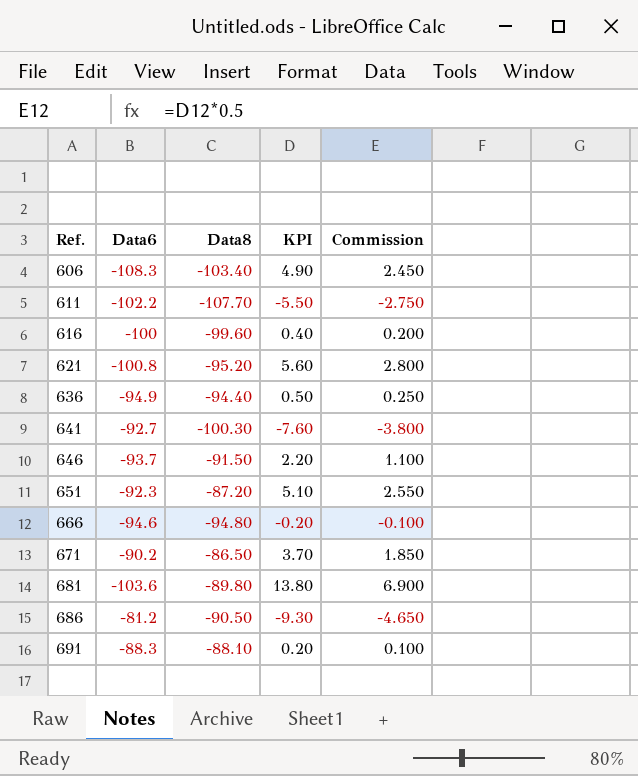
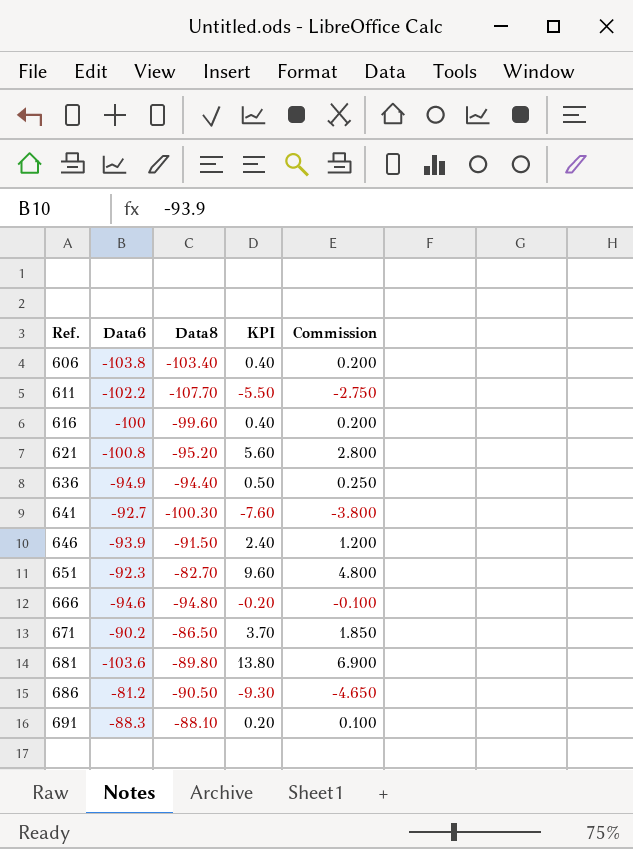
606 | Data6: -108.3 -> -103.8
606 | KPI: 4.90 -> 0.40
606 | Commission: 2.450 -> 0.200
646 | Data6: -93.7 -> -93.9
646 | KPI: 2.20 -> 2.40
646 | Commission: 1.100 -> 1.200
651 | Data8: -87.20 -> -82.70
651 | KPI: 5.10 -> 9.60
651 | Commission: 2.550 -> 4.800

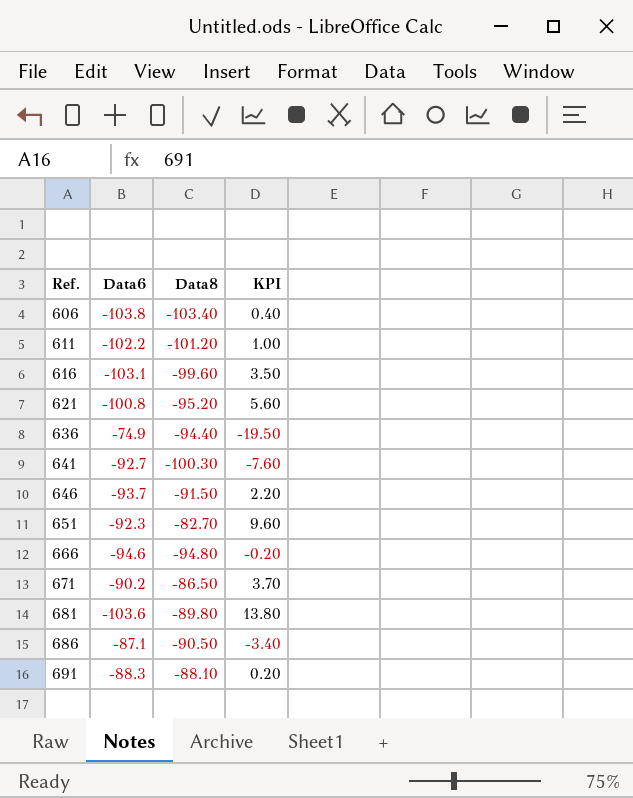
column Commission | formula: [KPI] * 0.5 -> none
611 | Data8: -107.70 -> -101.20
611 | KPI: -5.50 -> 1.00
616 | Data6: -100 -> -103.1
616 | KPI: 0.40 -> 3.50
636 | Data6: -94.9 -> -74.9
636 | KPI: 0.50 -> -19.50
646 | Data6: -93.9 -> -93.7
646 | KPI: 2.40 -> 2.20
686 | Data6: -81.2 -> -87.1
686 | KPI: -9.30 -> -3.40

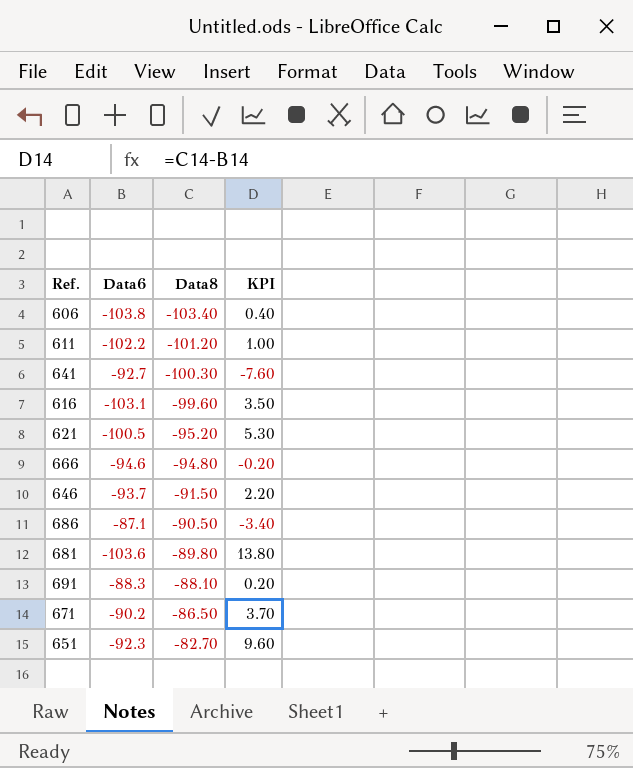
row order: Ref. ascending -> Data8 ascending
row 636: -74.9 | -94.40 | -19.50 -> none
621 | Data6: -100.8 -> -100.5
621 | KPI: 5.60 -> 5.30

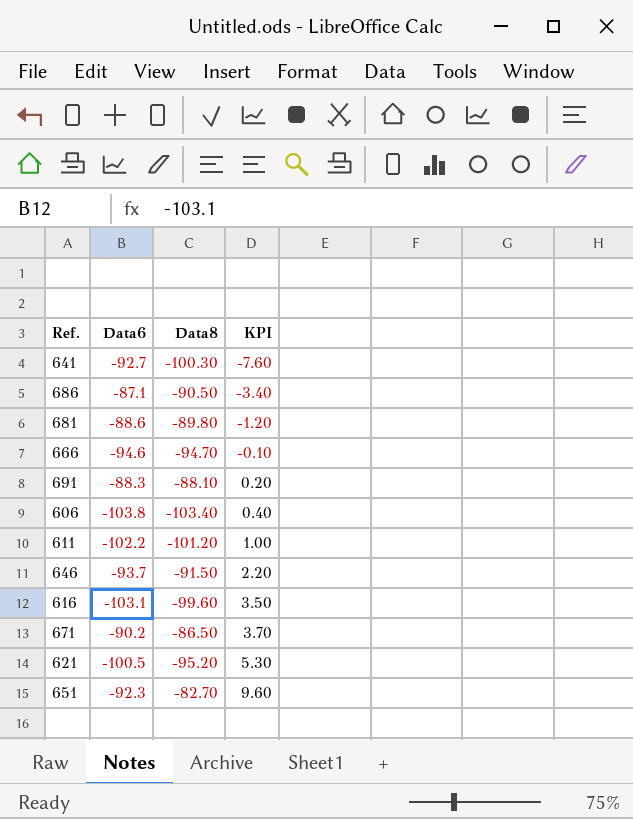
row order: Data8 ascending -> KPI ascending
681 | Data6: -103.6 -> -88.6
681 | KPI: 13.80 -> -1.20
666 | Data8: -94.80 -> -94.70
666 | KPI: -0.20 -> -0.10

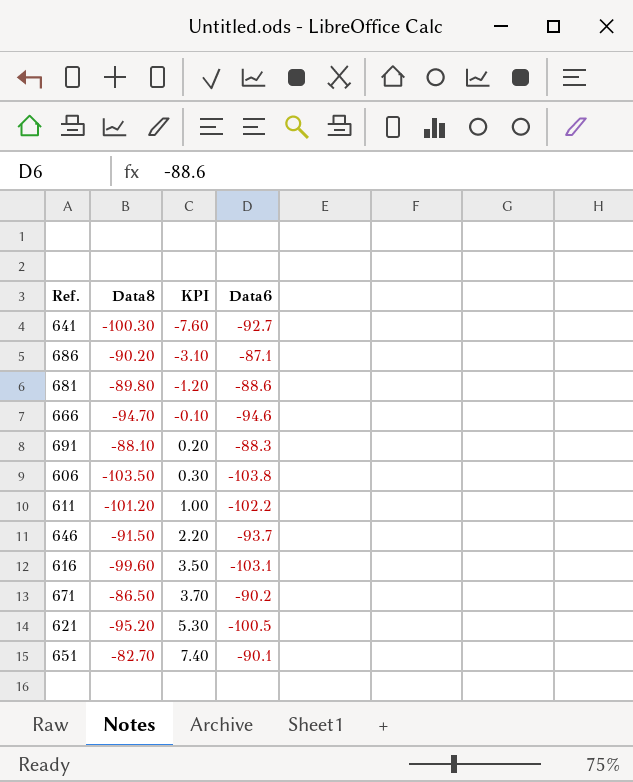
column Data6 | position: 2 -> 4
686 | Data8: -90.50 -> -90.20
686 | KPI: -3.40 -> -3.10
606 | Data8: -103.40 -> -103.50
606 | KPI: 0.40 -> 0.30
651 | KPI: 9.60 -> 7.40
651 | Data6: -92.3 -> -90.1

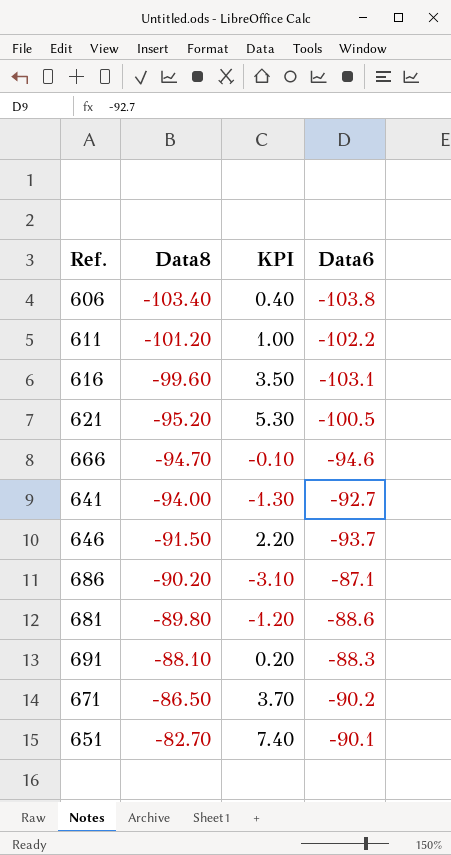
row order: KPI ascending -> Data8 ascending
606 | Data8: -103.50 -> -103.40
606 | KPI: 0.30 -> 0.40
641 | Data8: -100.30 -> -94.00
641 | KPI: -7.60 -> -1.30

